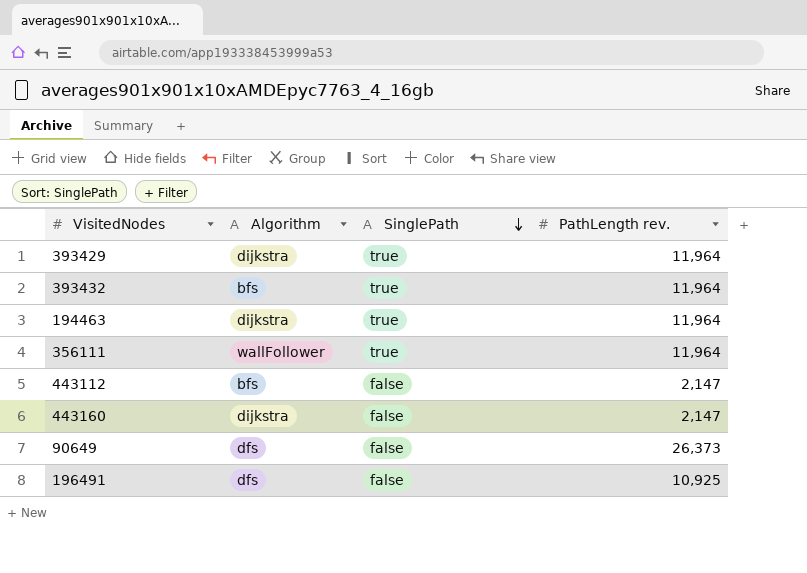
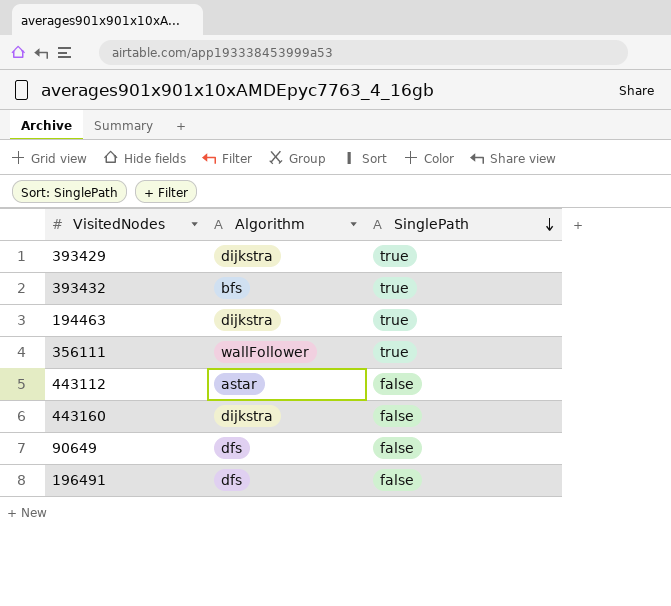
column PathLength rev. | position: 4 -> none
443112 | Algorithm: bfs -> astar

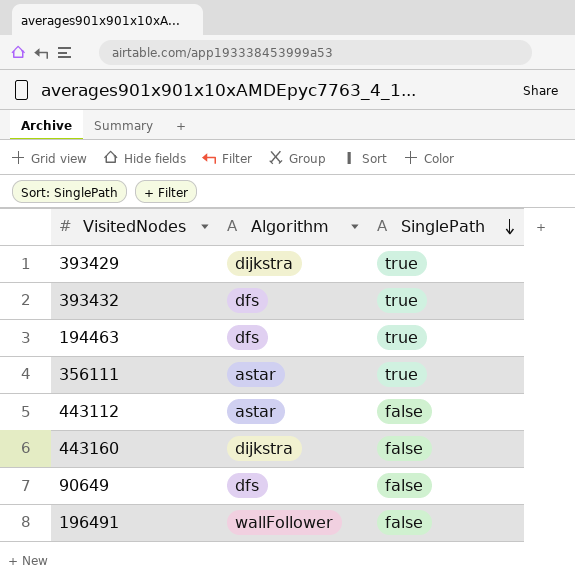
393432 | Algorithm: bfs -> dfs
194463 | Algorithm: dijkstra -> dfs
356111 | Algorithm: wallFollower -> astar
196491 | Algorithm: dfs -> wallFollower

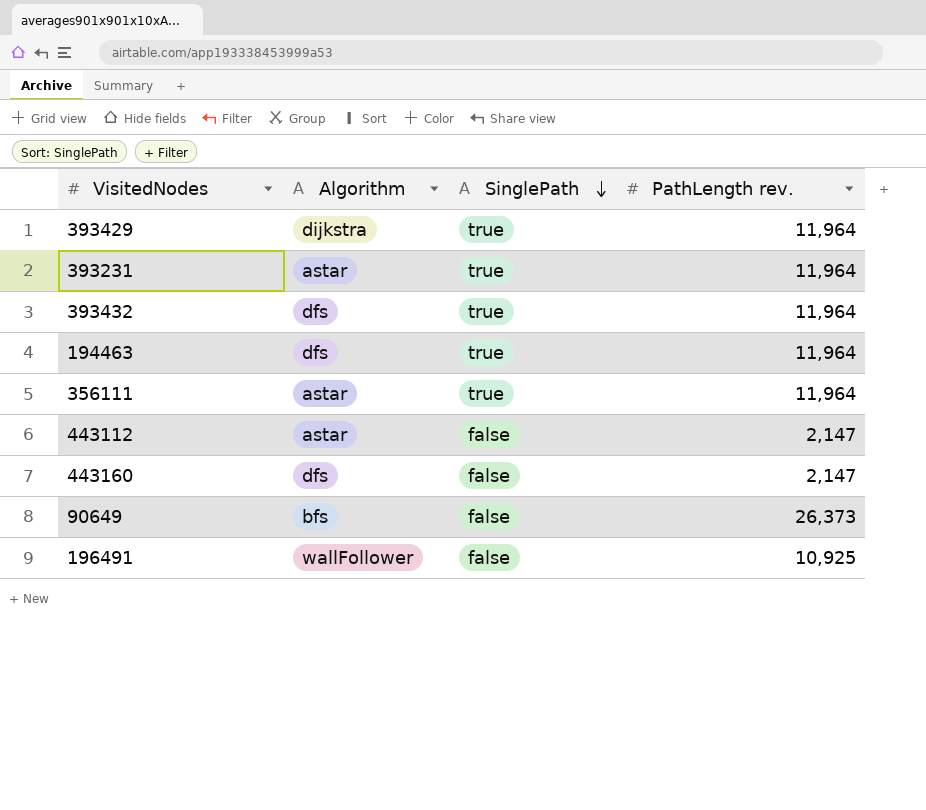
column PathLength rev. | position: none -> 4
row 393231: none -> astar | true | 11,964
443160 | Algorithm: dijkstra -> dfs
90649 | Algorithm: dfs -> bfs

